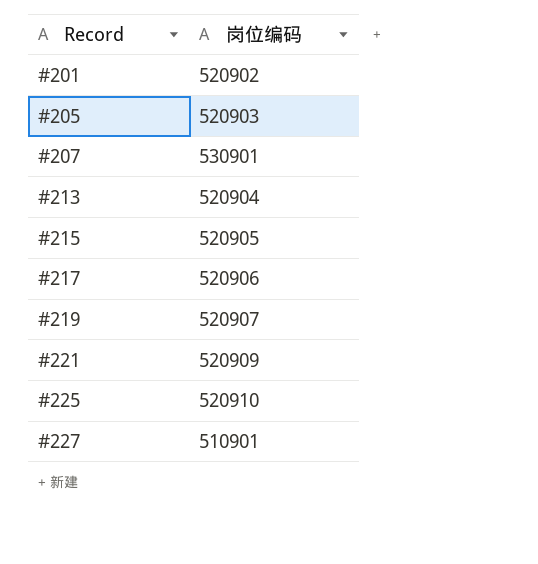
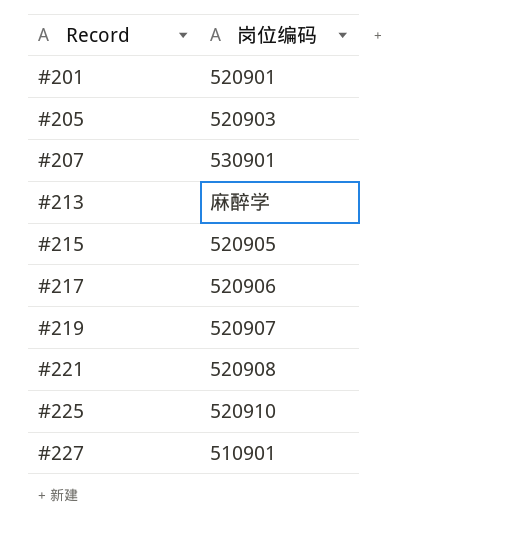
#201 | 岗位编码: 520902 -> 520901
#213 | 岗位编码: 520904 -> 麻醉学
#221 | 岗位编码: 520909 -> 520908

